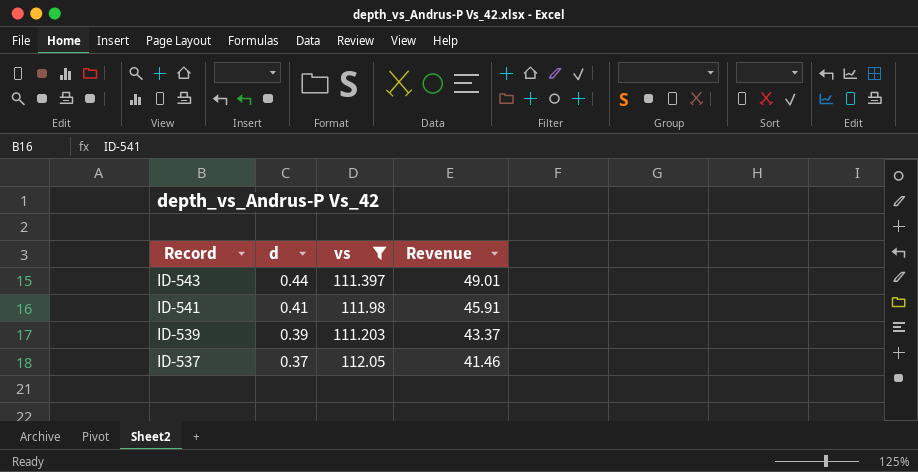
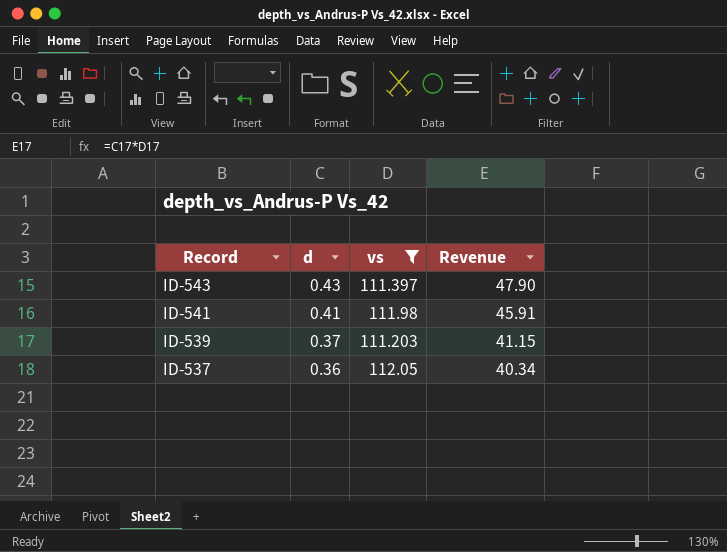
ID-543 | d: 0.44 -> 0.43
ID-543 | Revenue: 49.01 -> 47.90
ID-539 | d: 0.39 -> 0.37
ID-539 | Revenue: 43.37 -> 41.15
ID-537 | d: 0.37 -> 0.36
ID-537 | Revenue: 41.46 -> 40.34

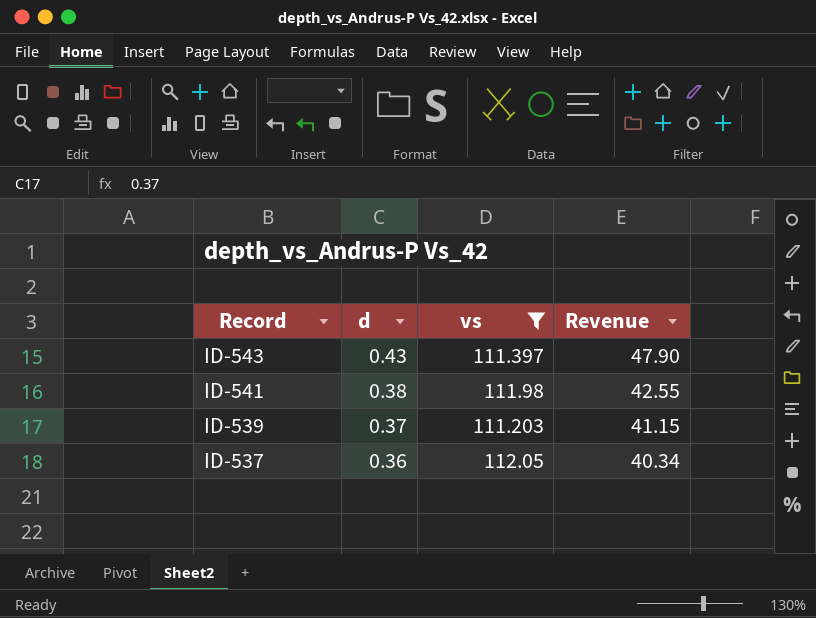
ID-541 | d: 0.41 -> 0.38
ID-541 | Revenue: 45.91 -> 42.55

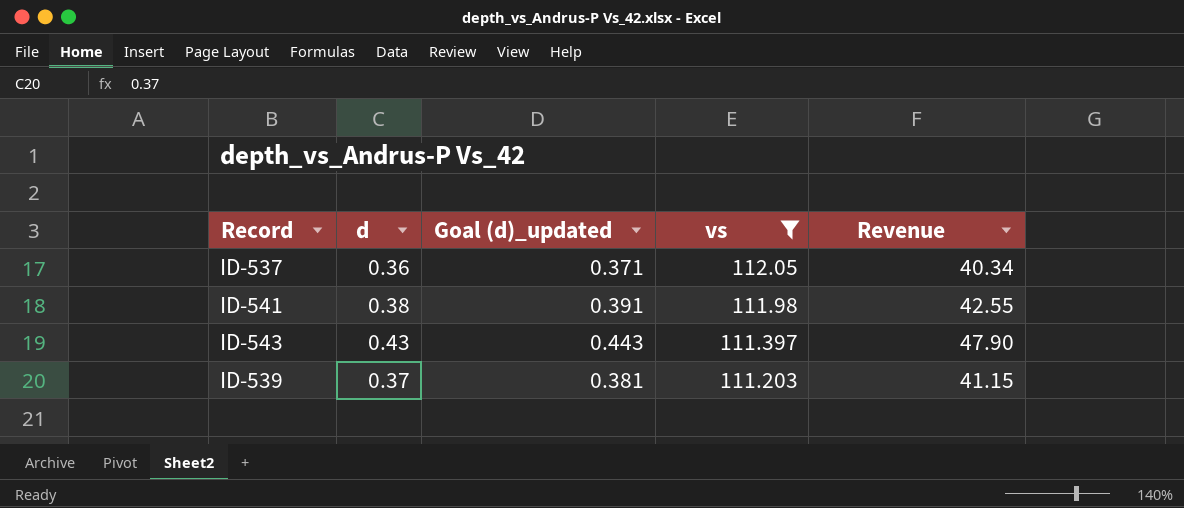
row order: Record descending -> vs descending
column Goal (d)_updated | formula: none -> [d] * 1.03

